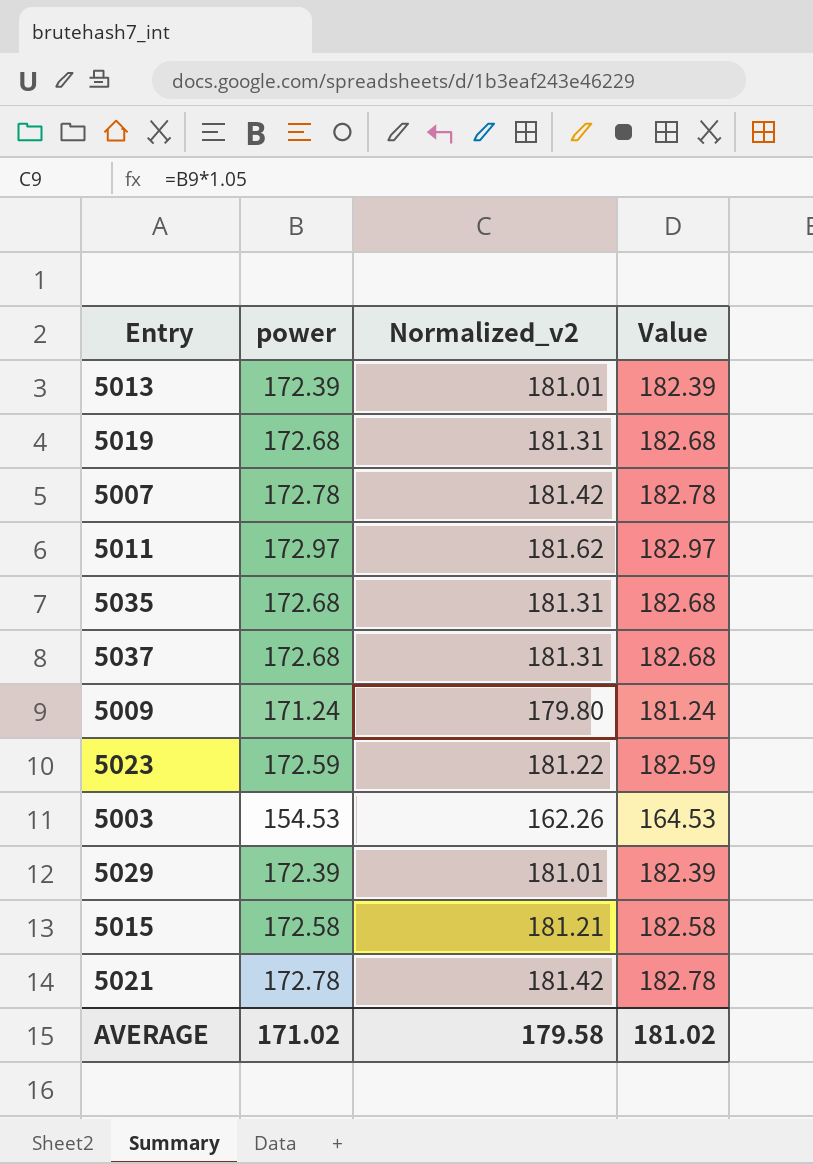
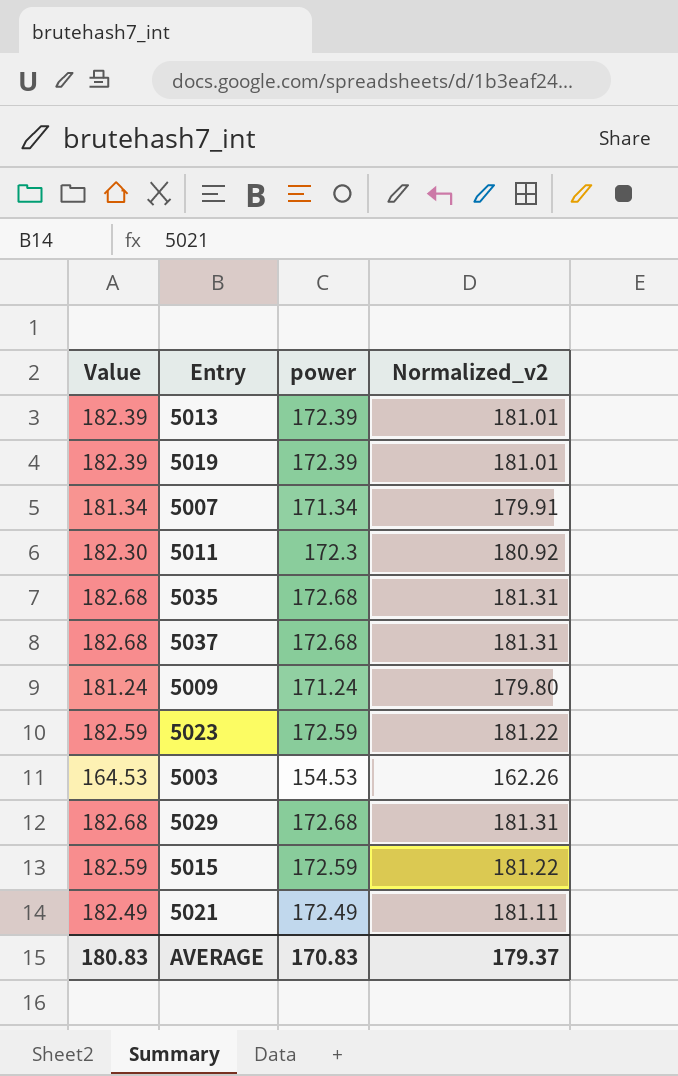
column Value | position: 4 -> 1
5019 | Value: 182.68 -> 182.39
5019 | power: 172.68 -> 172.39
5019 | Normalized_v2: 181.31 -> 181.01
5007 | Value: 182.78 -> 181.34
5007 | power: 172.78 -> 171.34
5007 | Normalized_v2: 181.42 -> 179.91
5011 | Value: 182.97 -> 182.30
5011 | power: 172.97 -> 172.3
5011 | Normalized_v2: 181.62 -> 180.92
5029 | Value: 182.39 -> 182.68
5029 | power: 172.39 -> 172.68
5029 | Normalized_v2: 181.01 -> 181.31
5015 | Value: 182.58 -> 182.59
5015 | power: 172.58 -> 172.59
5015 | Normalized_v2: 181.21 -> 181.22
5021 | Value: 182.78 -> 182.49
5021 | power: 172.78 -> 172.49
5021 | Normalized_v2: 181.42 -> 181.11
AVERAGE | Value: 181.02 -> 180.83
AVERAGE | power: 171.02 -> 170.83
AVERAGE | Normalized_v2: 179.58 -> 179.37

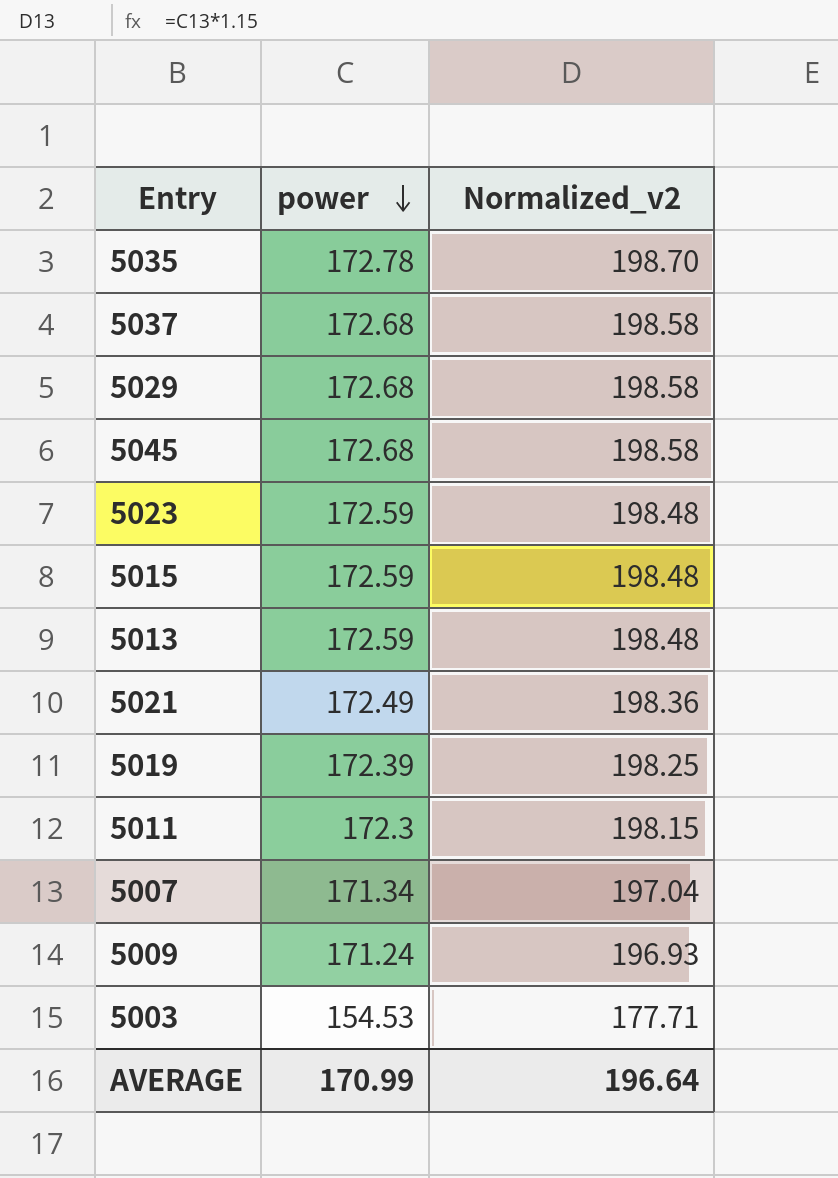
row order: none -> power descending
column Value | formula: [power] + 10 -> none
column Normalized_v2 | formula: [power] * 1.05 -> [power] * 1.15
5035 | power: 172.68 -> 172.78
row 5045: none -> 172.68 | 198.58
5013 | power: 172.39 -> 172.59
AVERAGE | power: 170.83 -> 170.99
AVERAGE | Normalized_v2: 179.37 -> 196.64

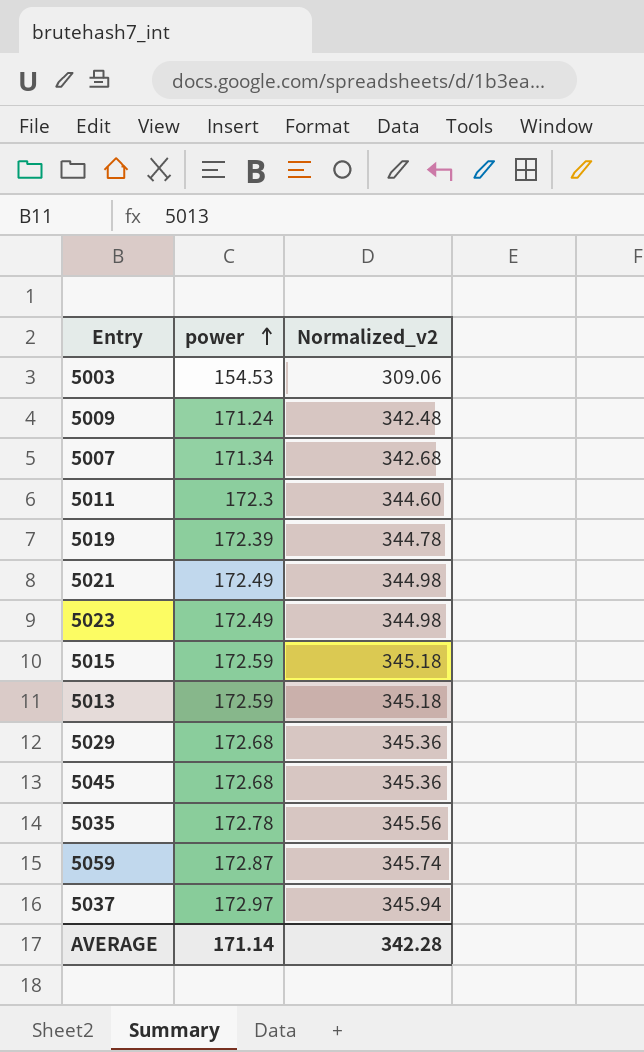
row order: power descending -> power ascending
column Normalized_v2 | formula: [power] * 1.15 -> [power] * 2
5023 | power: 172.59 -> 172.49
row 5059: none -> 172.87 | 345.74
5037 | power: 172.68 -> 172.97
AVERAGE | power: 170.99 -> 171.14
AVERAGE | Normalized_v2: 196.64 -> 342.28

